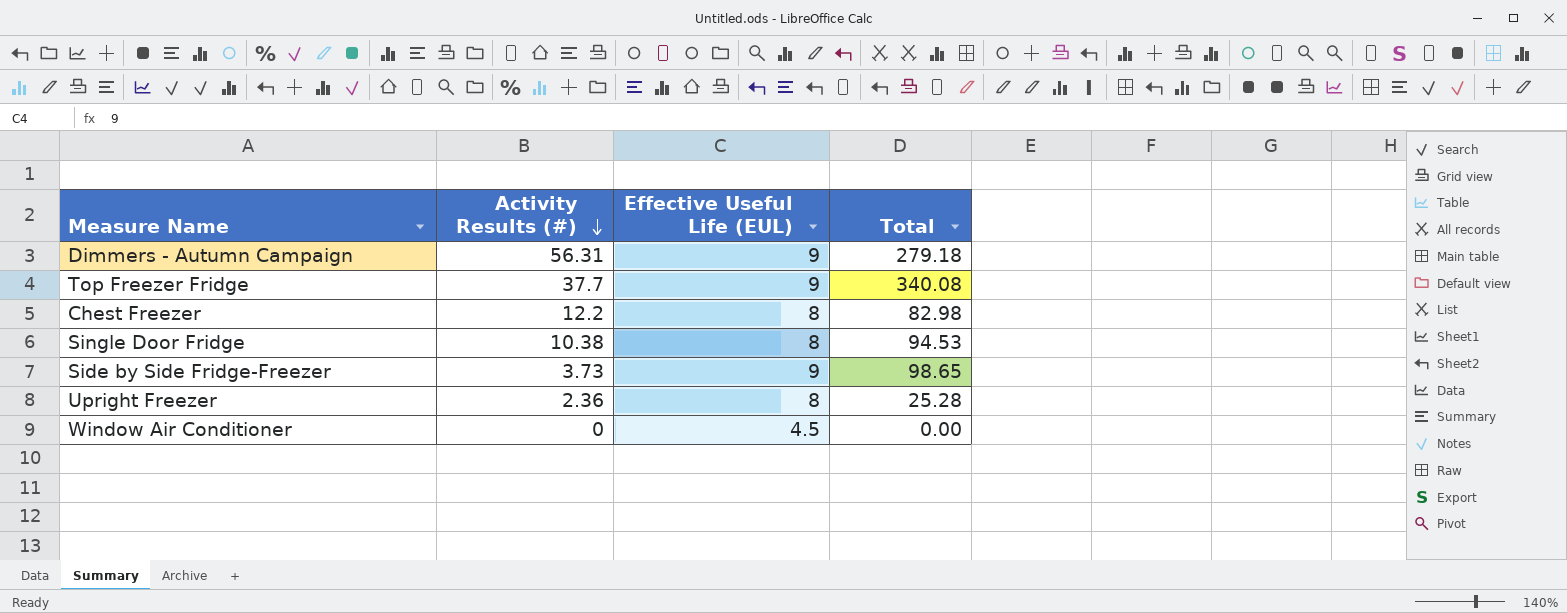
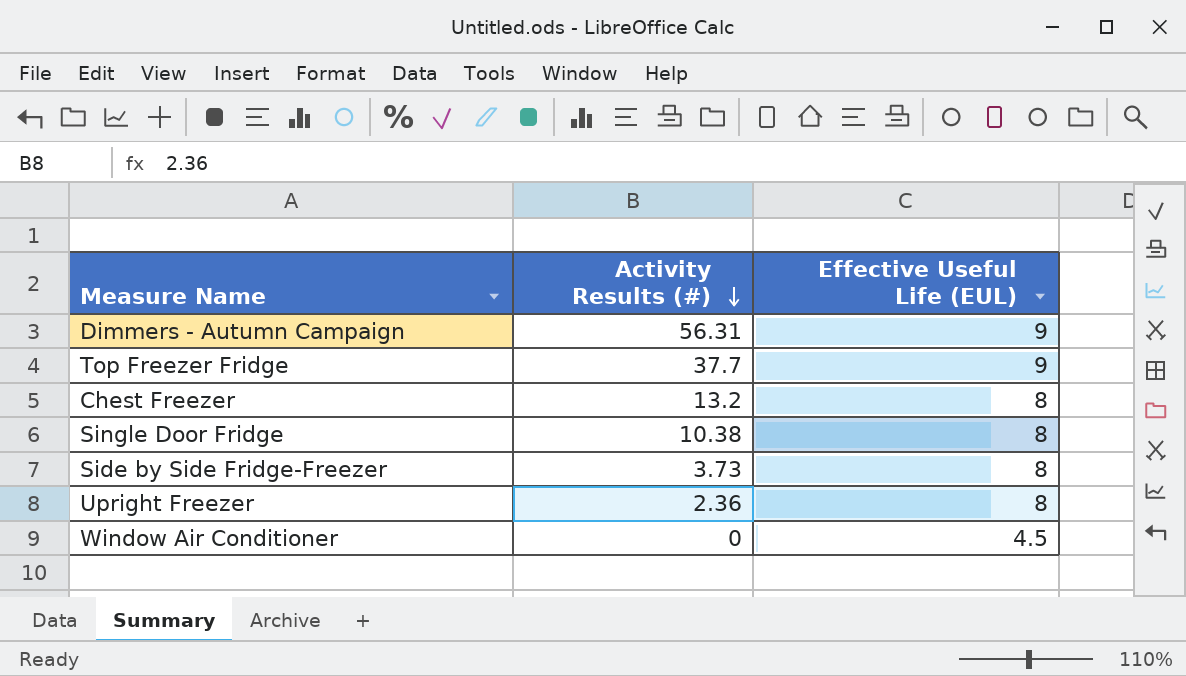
column Total | position: 4 -> none
Chest Freezer | Activity Results (#): 12.2 -> 13.2
Side by Side Fridge-Freezer | Effective Useful Life (EUL): 9 -> 8

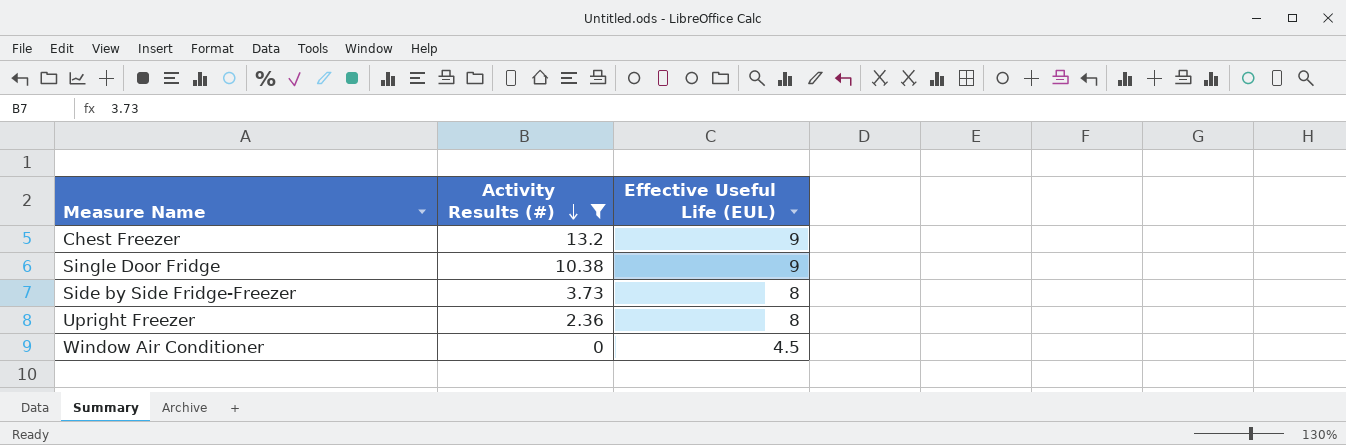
filter: none -> Activity Results (#) <= 13.2
Chest Freezer | Effective Useful Life (EUL): 8 -> 9
Single Door Fridge | Effective Useful Life (EUL): 8 -> 9

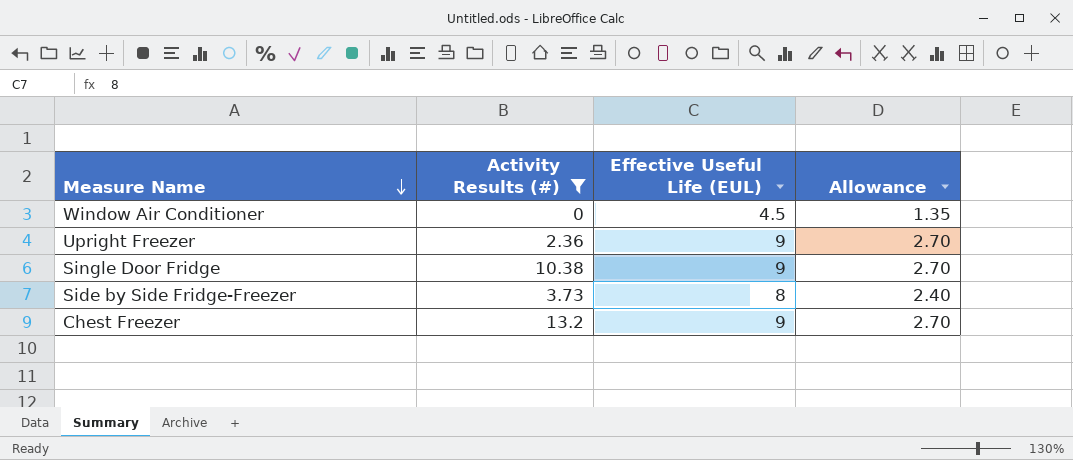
row order: Activity Results (#) descending -> Measure Name descending
column Allowance | formula: none -> [Effective Useful Life (EUL)] * 0.3
Upright Freezer | Effective Useful Life (EUL): 8 -> 9

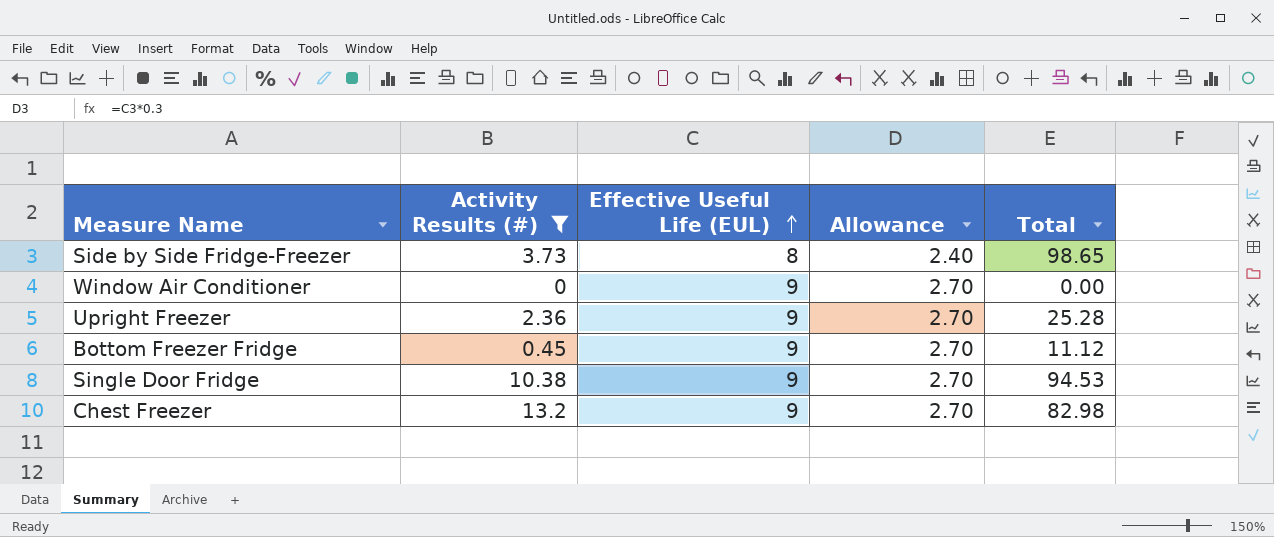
row order: Measure Name descending -> Effective Useful Life (EUL) ascending
column Total | position: none -> 5
Window Air Conditioner | Effective Useful Life (EUL): 4.5 -> 9
Window Air Conditioner | Allowance: 1.35 -> 2.70
row Bottom Freezer Fridge: none -> 0.45 | 9 | 2.70 | 11.12

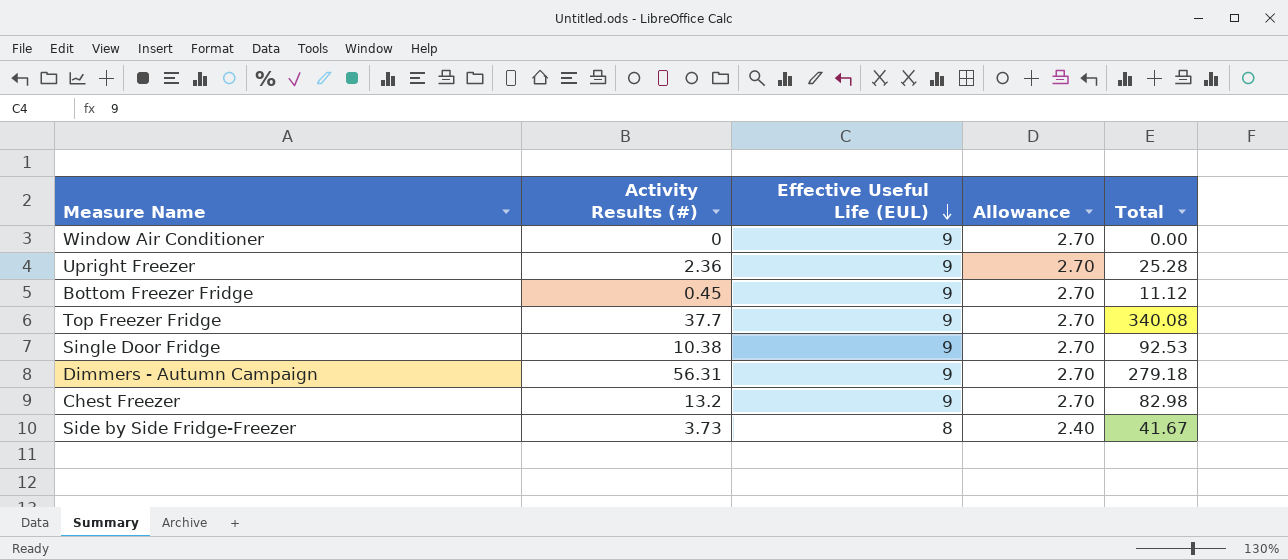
filter: Activity Results (#) <= 13.2 -> none
row order: Effective Useful Life (EUL) ascending -> Effective Useful Life (EUL) descending
Single Door Fridge | Total: 94.53 -> 92.53
Side by Side Fridge-Freezer | Total: 98.65 -> 41.67

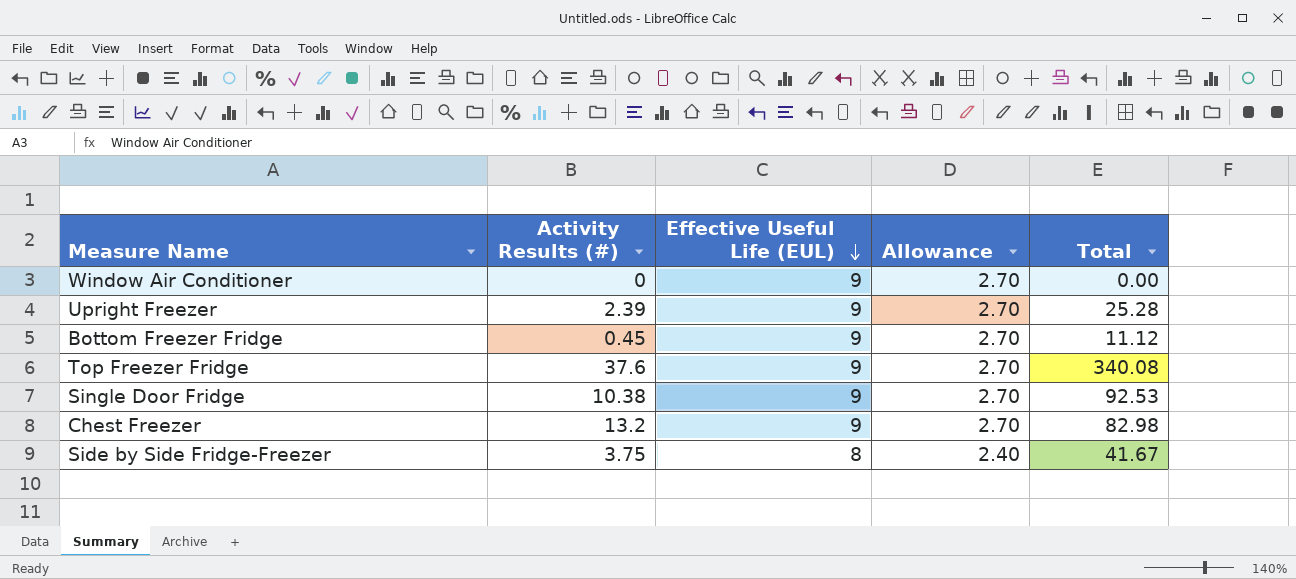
row Dimmers - Autumn Campaign: 56.31 | 9 | 2.70 | 279.18 -> none
Upright Freezer | Activity Results (#): 2.36 -> 2.39
Top Freezer Fridge | Activity Results (#): 37.7 -> 37.6
Side by Side Fridge-Freezer | Activity Results (#): 3.73 -> 3.75

